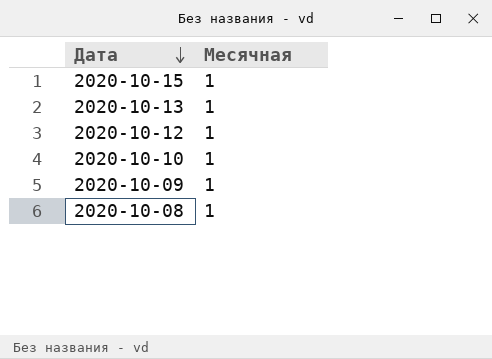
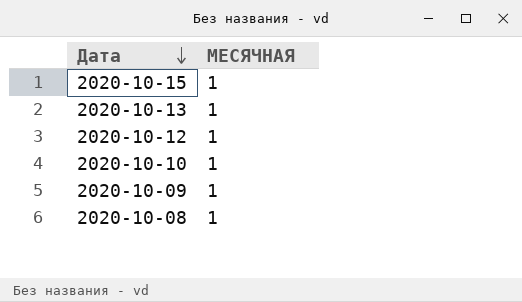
column name: Месячная -> МЕСЯЧНАЯ

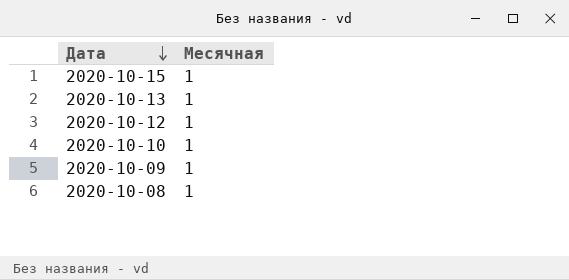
column name: МЕСЯЧНАЯ -> Месячная

